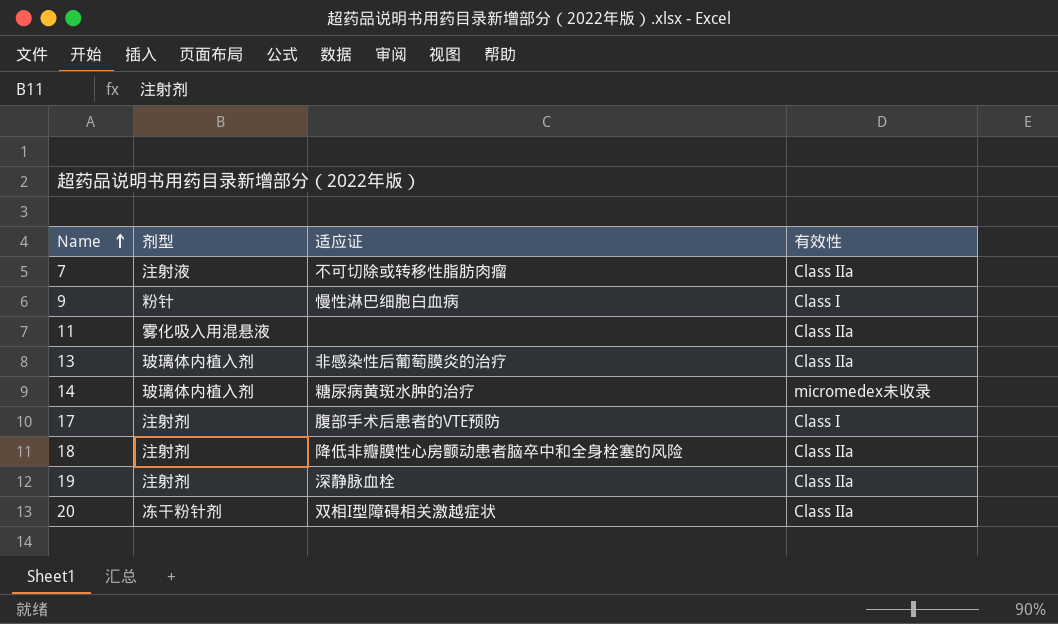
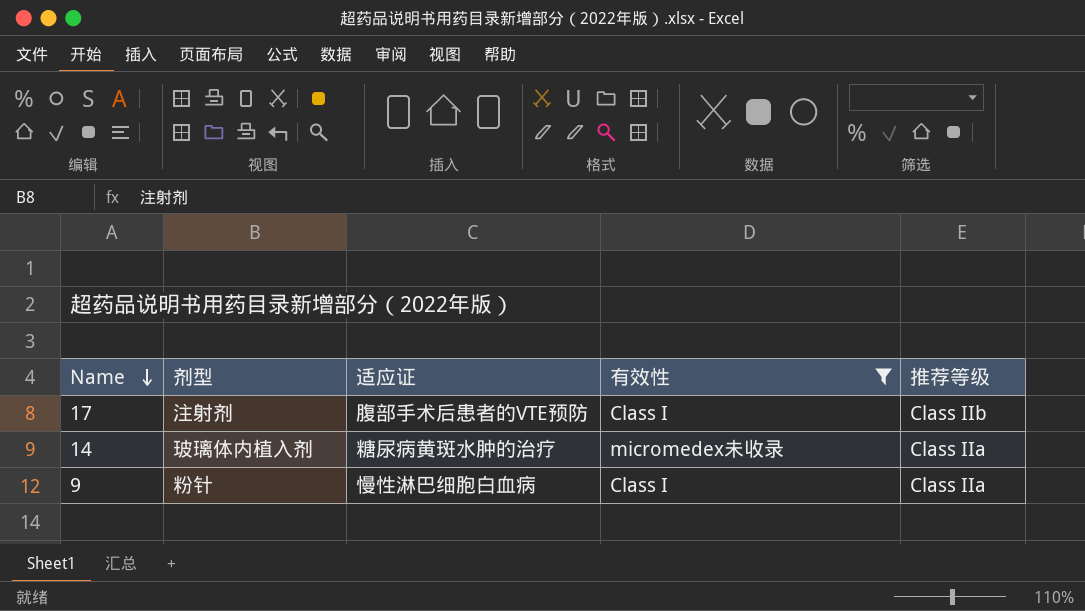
filter: none -> 有效性 != Class IIa
row order: Name ascending -> Name descending
column 推荐等级 | position: none -> 5

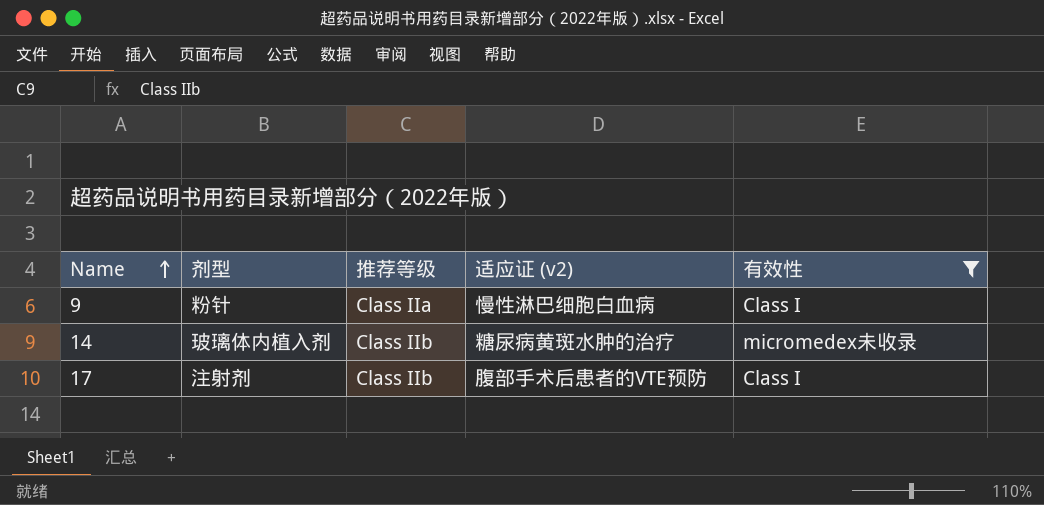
row order: Name descending -> Name ascending
column 推荐等级 | position: 5 -> 3
column name: 适应证 -> 适应证 (v2)
14 | 推荐等级: Class IIa -> Class IIb

